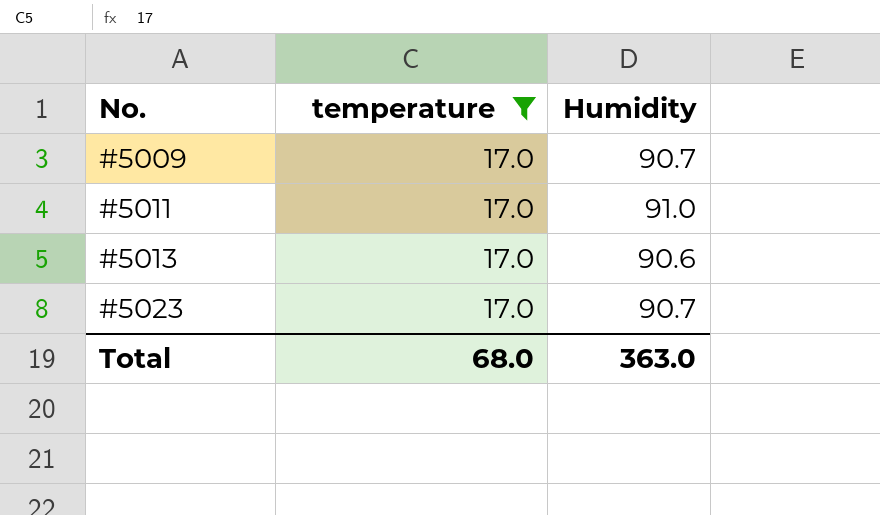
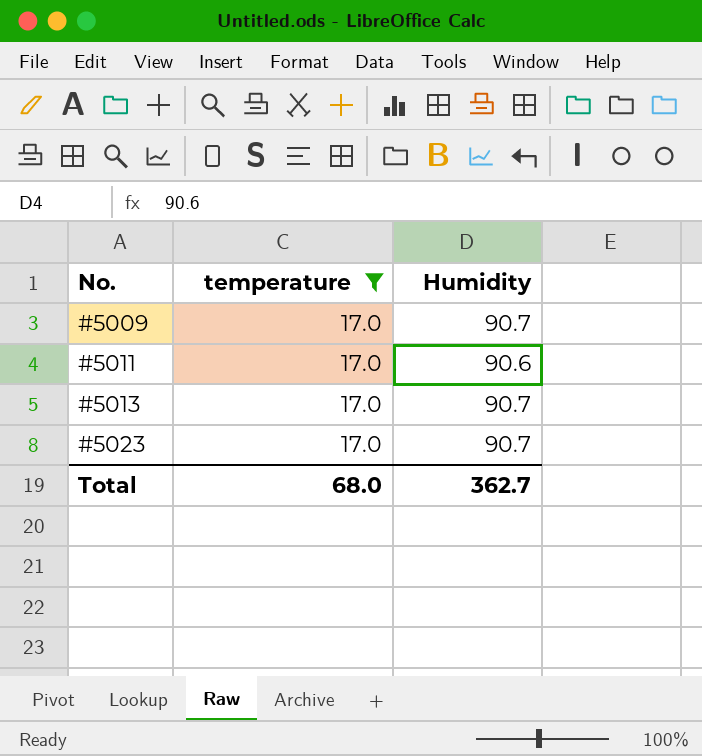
#5011 | Humidity: 91.0 -> 90.6
#5013 | Humidity: 90.6 -> 90.7
Total | Humidity: 363.0 -> 362.7

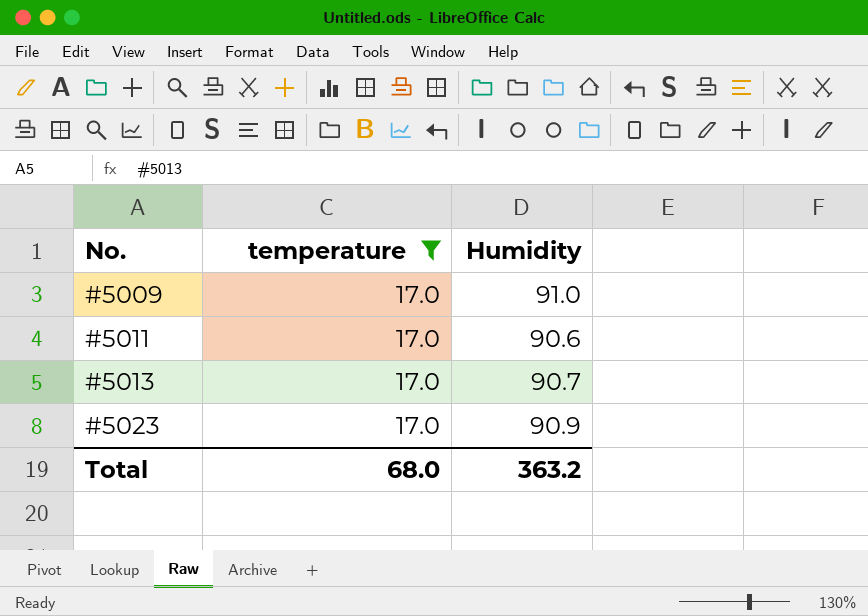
#5009 | Humidity: 90.7 -> 91.0
#5023 | Humidity: 90.7 -> 90.9
Total | Humidity: 362.7 -> 363.2

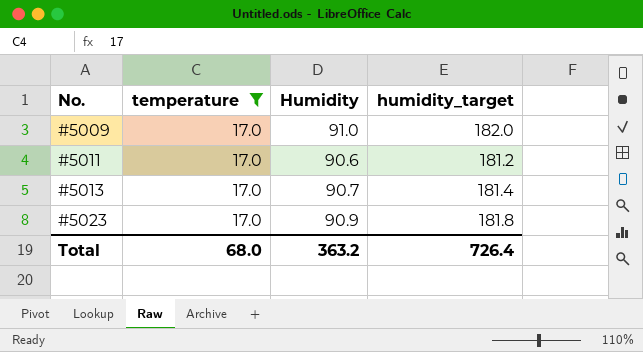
column humidity_target | formula: none -> [Humidity] * 2

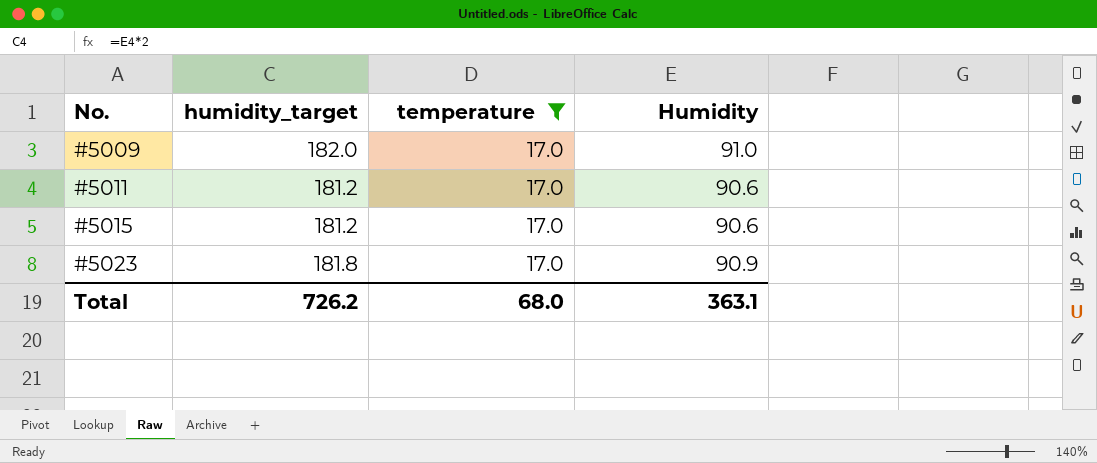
column humidity_target | position: 4 -> 2
row #5013: 17.0 | 90.7 | 181.4 -> none
row #5015: none -> 181.2 | 17.0 | 90.6
Total | humidity_target: 726.4 -> 726.2
Total | Humidity: 363.2 -> 363.1

